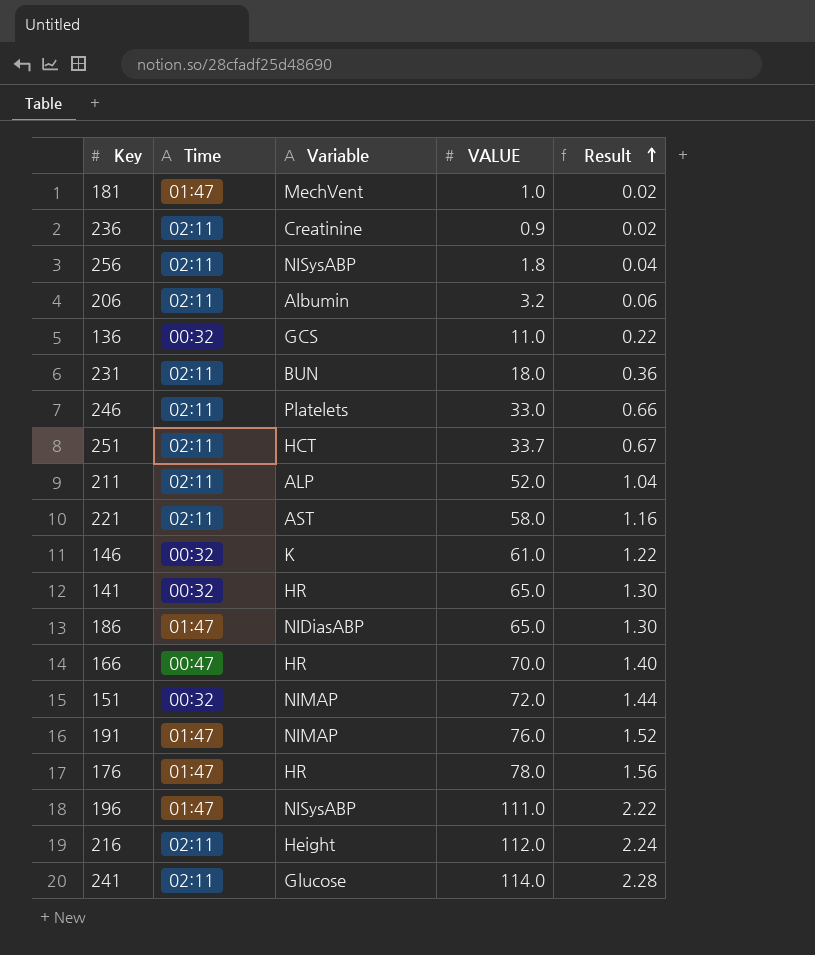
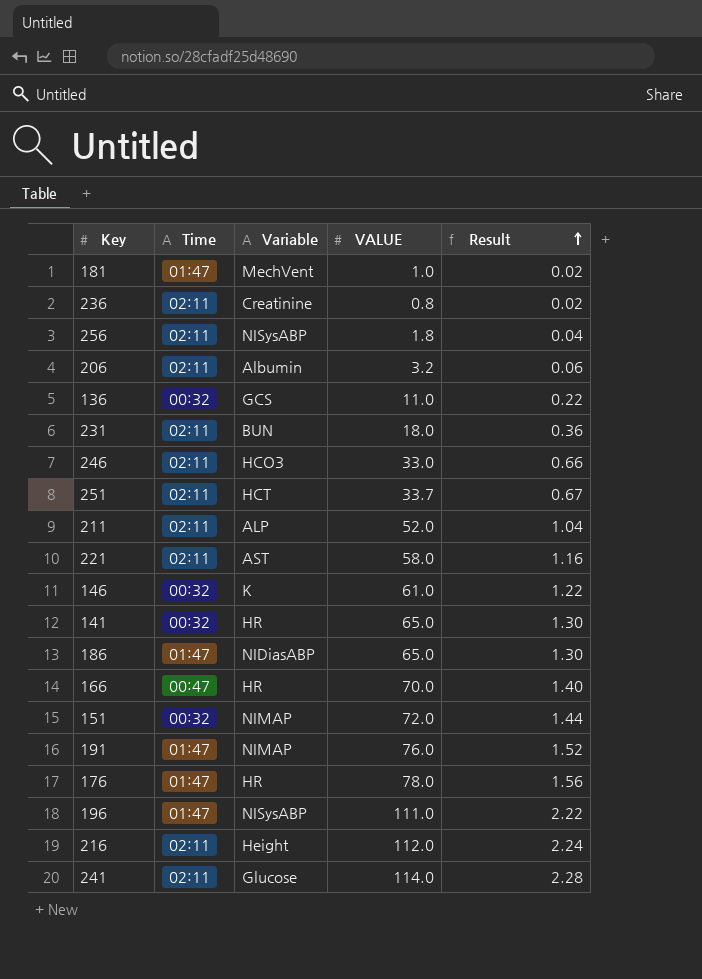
236 | VALUE: 0.9 -> 0.8
246 | Variable: Platelets -> HCO3

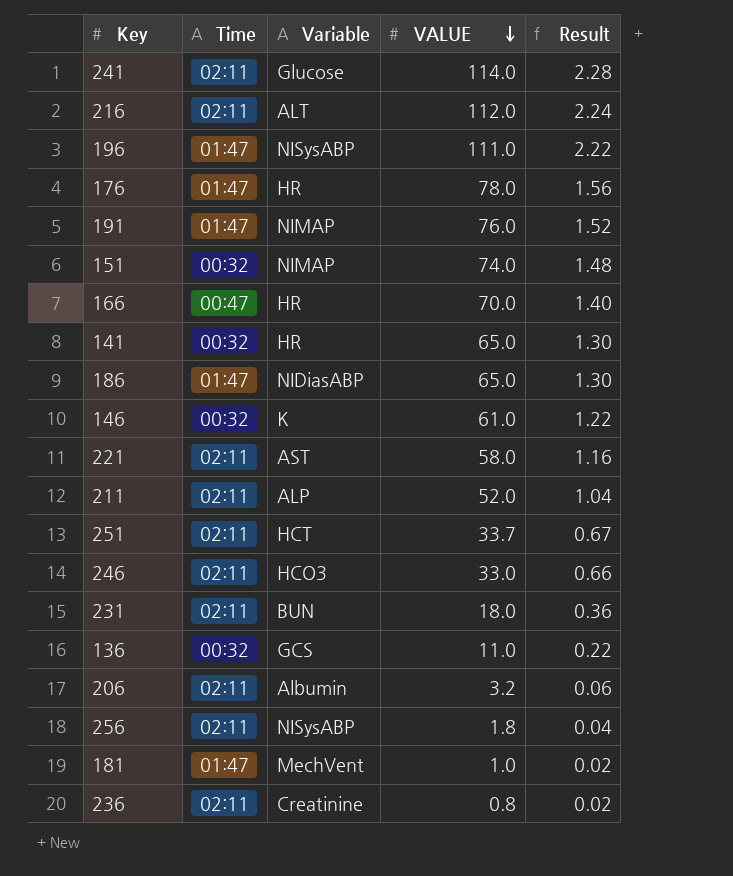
row order: Result ascending -> VALUE descending
216 | Variable: Height -> ALT
151 | VALUE: 72.0 -> 74.0
151 | Result: 1.44 -> 1.48

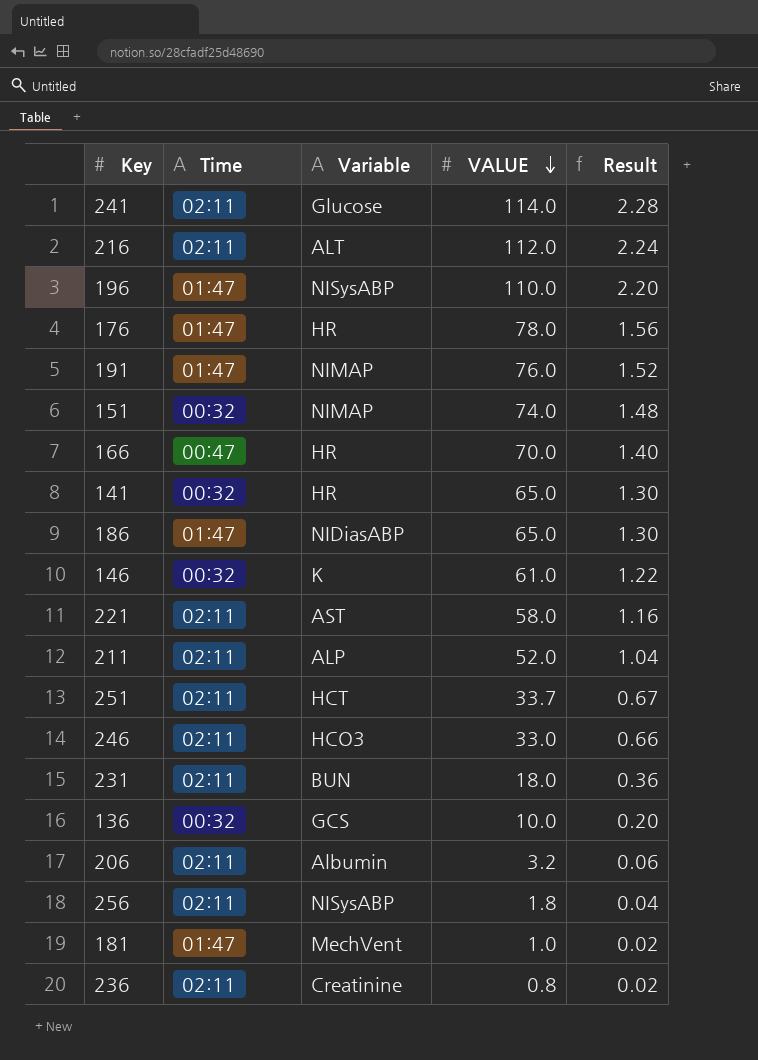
196 | VALUE: 111.0 -> 110.0
196 | Result: 2.22 -> 2.20
136 | VALUE: 11.0 -> 10.0
136 | Result: 0.22 -> 0.20

